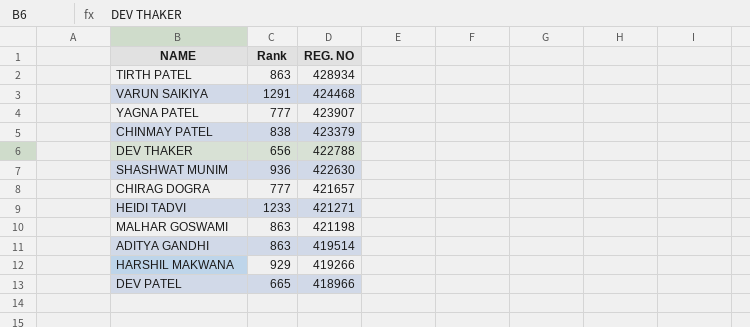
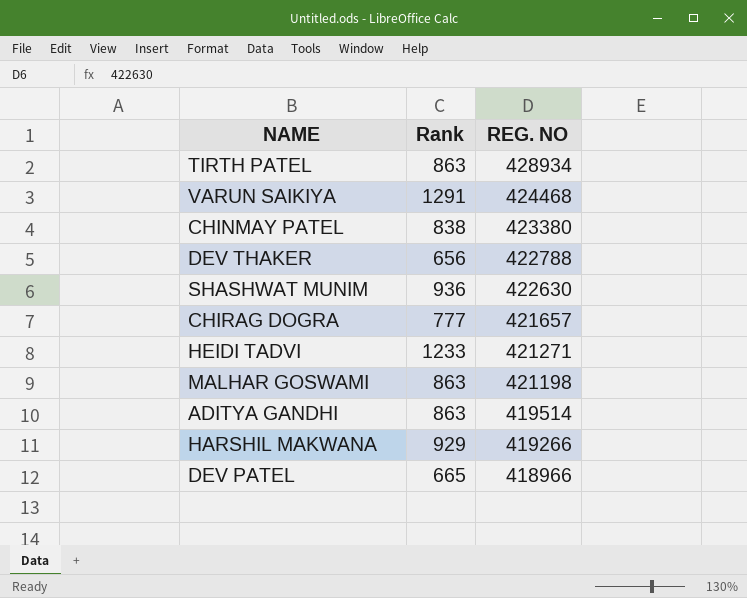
row YAGNA PATEL: 777 | 423907 -> none
CHINMAY PATEL | REG. NO: 423379 -> 423380

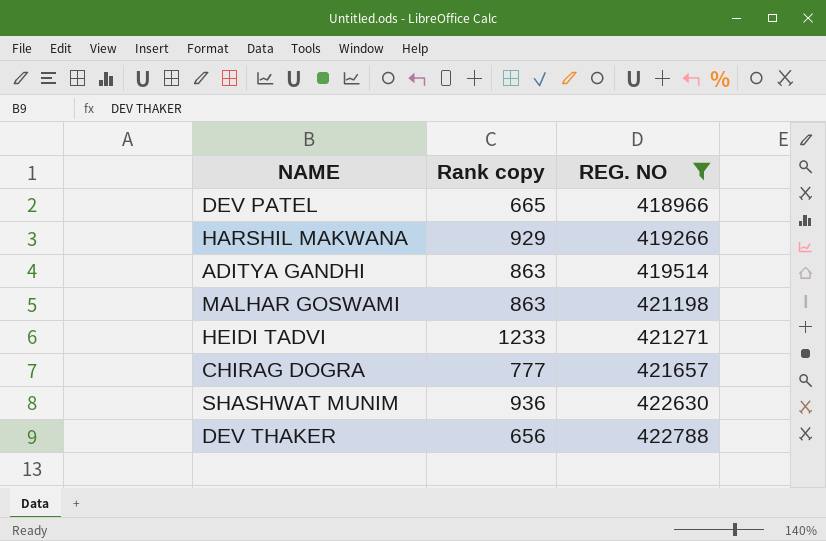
filter: none -> REG. NO <= 422788
row order: REG. NO descending -> REG. NO ascending
column name: Rank -> Rank copy

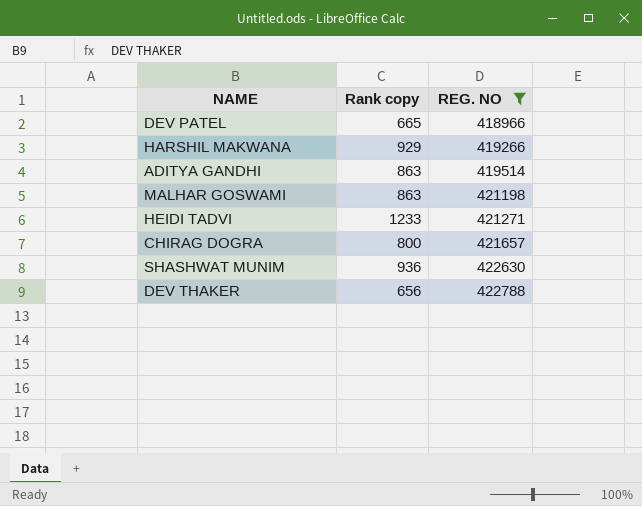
CHIRAG DOGRA | Rank copy: 777 -> 800

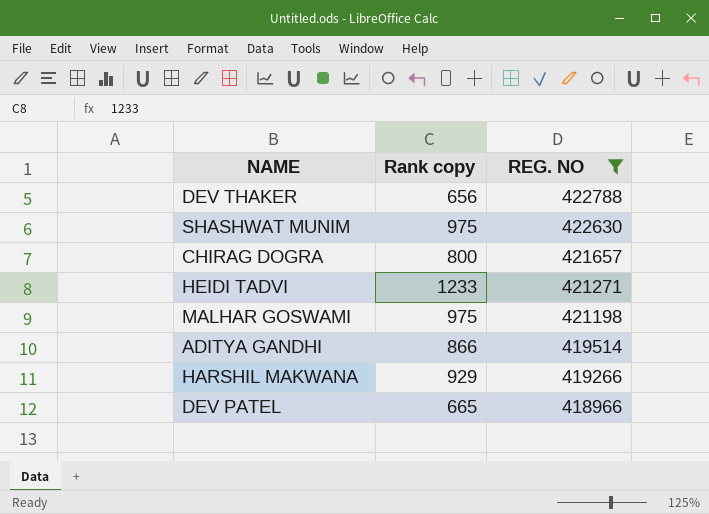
row order: REG. NO ascending -> REG. NO descending
SHASHWAT MUNIM | Rank copy: 936 -> 975
MALHAR GOSWAMI | Rank copy: 863 -> 975
ADITYA GANDHI | Rank copy: 863 -> 866

